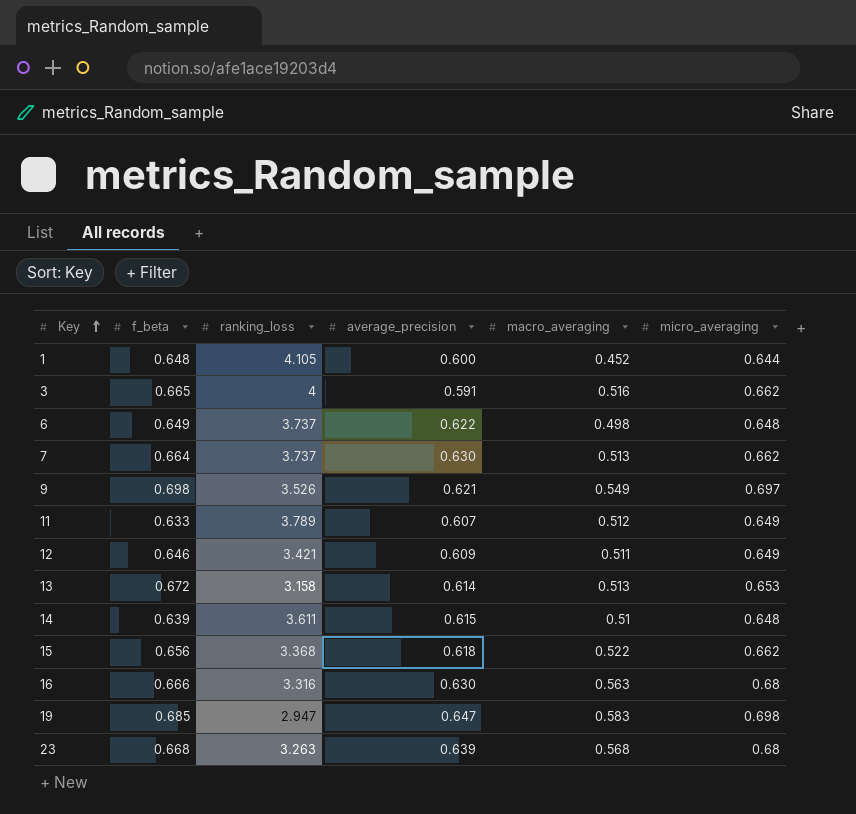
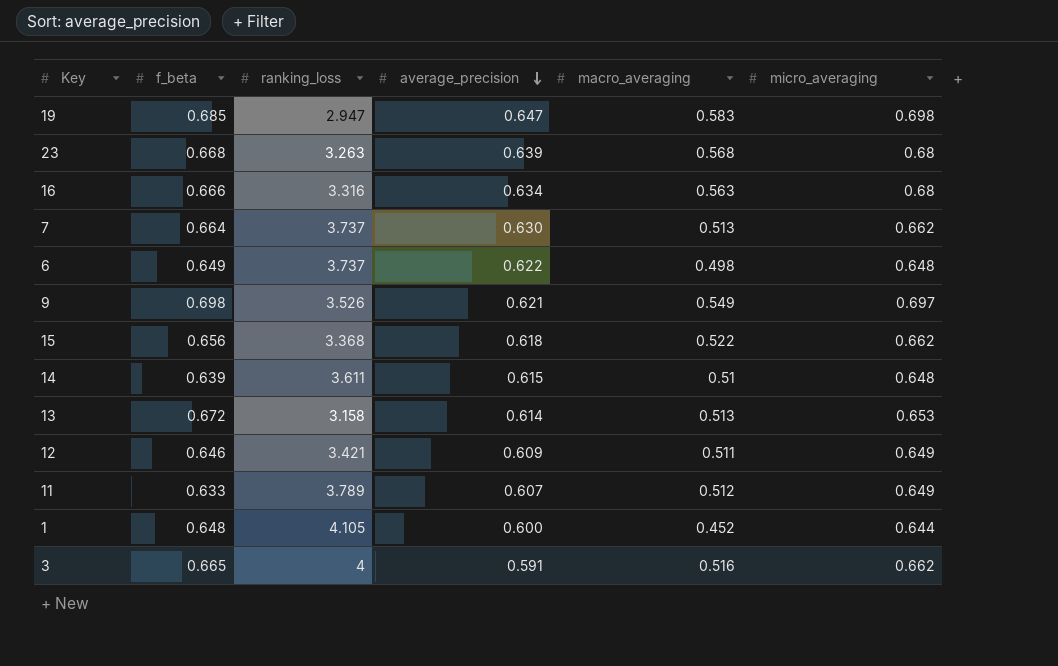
row order: Key ascending -> average_precision descending
16 | average_precision: 0.630 -> 0.634

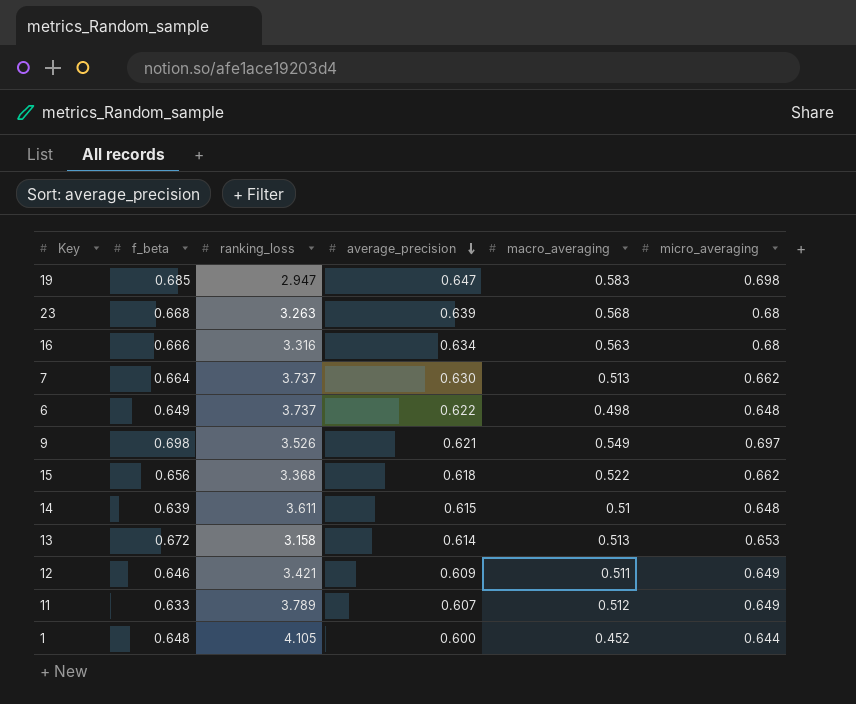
row 3: 0.665 | 4 | 0.591 | 0.516 | 0.662 -> none

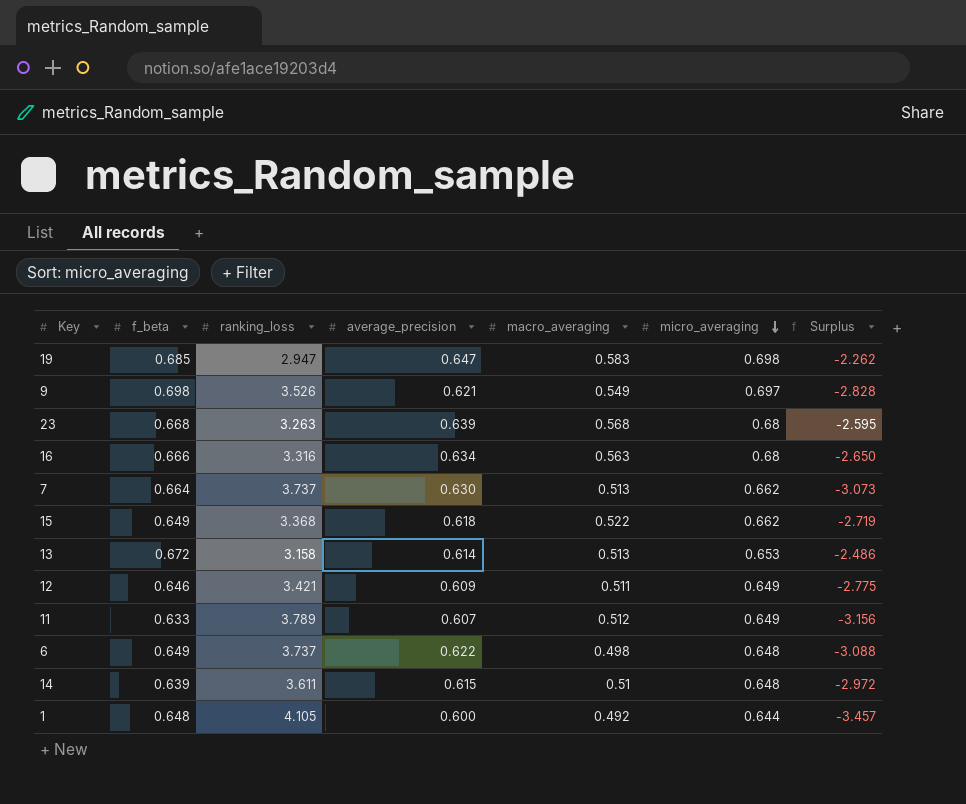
row order: average_precision descending -> micro_averaging descending
column Surplus | formula: none -> [f_beta] - [ranking_loss]
15 | f_beta: 0.656 -> 0.649
1 | macro_averaging: 0.452 -> 0.492

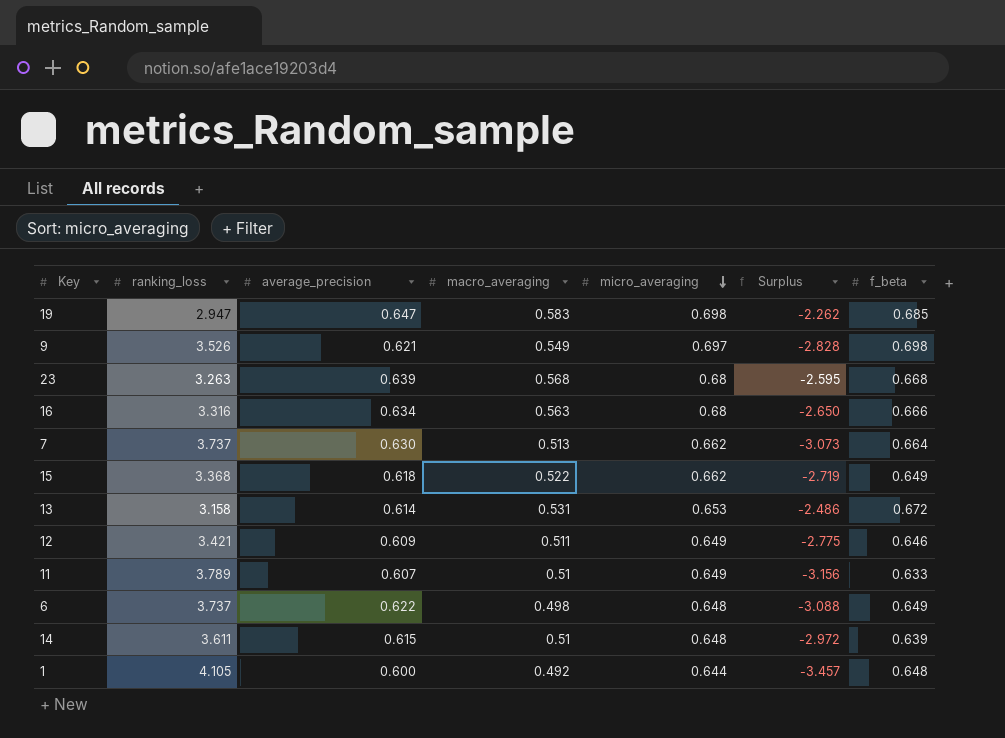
column f_beta | position: 2 -> 7
13 | macro_averaging: 0.513 -> 0.531
11 | macro_averaging: 0.512 -> 0.51

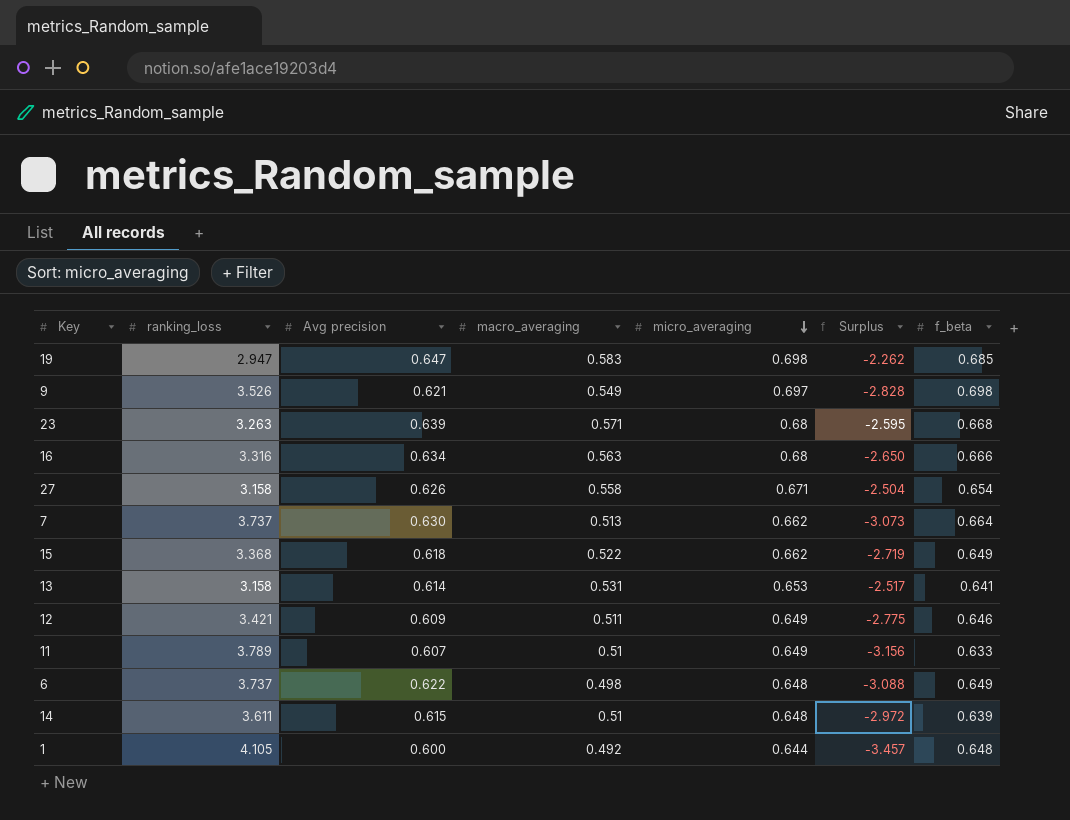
column name: average_precision -> Avg precision
23 | macro_averaging: 0.568 -> 0.571
row 27: none -> 3.158 | 0.626 | 0.558 | 0.671 | -2.504 | 0.654
13 | Surplus: -2.486 -> -2.517
13 | f_beta: 0.672 -> 0.641

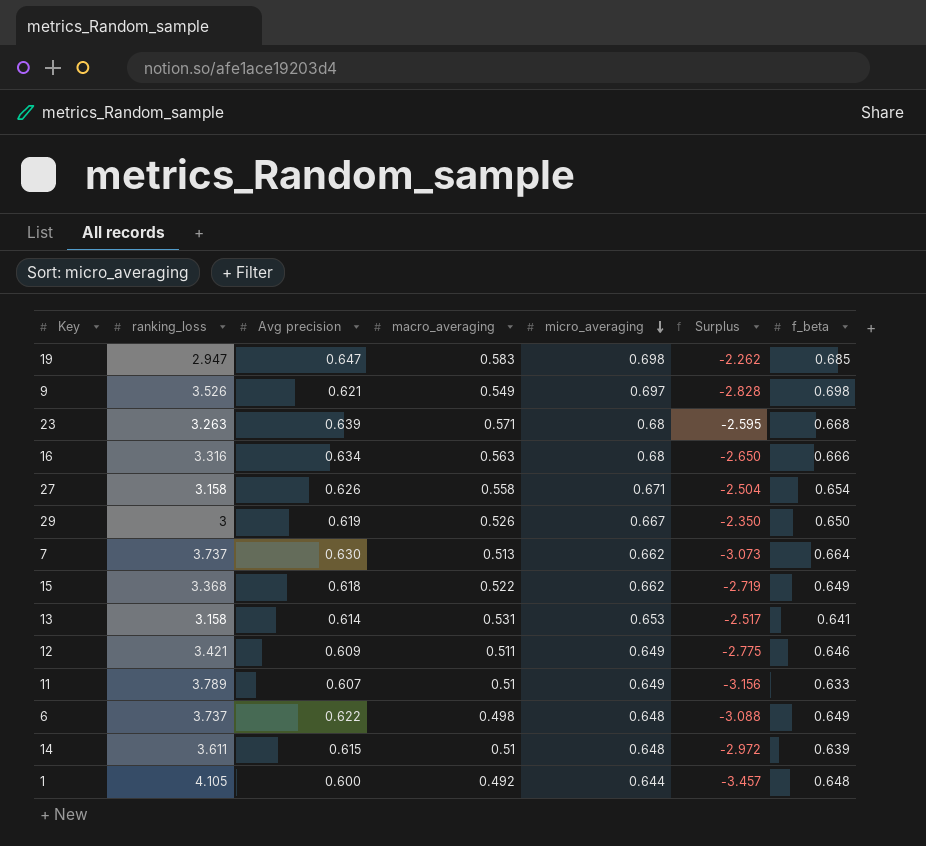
row 29: none -> 3 | 0.619 | 0.526 | 0.667 | -2.350 | 0.650

